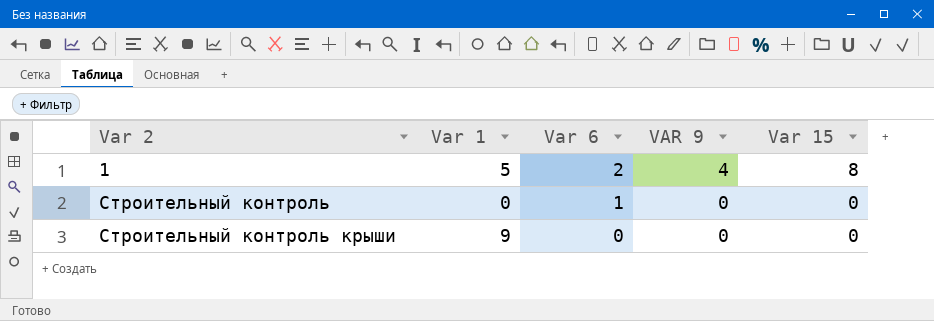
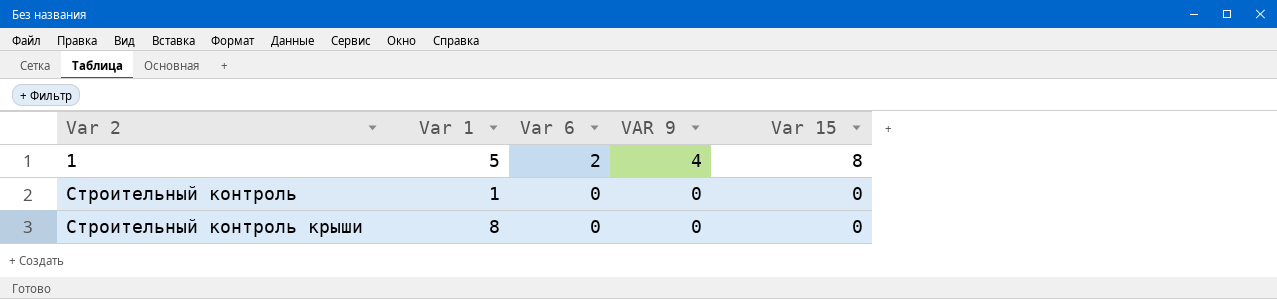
Строительный контроль | Var 1: 0 -> 1
Строительный контроль | Var 6: 1 -> 0
Строительный контроль крыши | Var 1: 9 -> 8

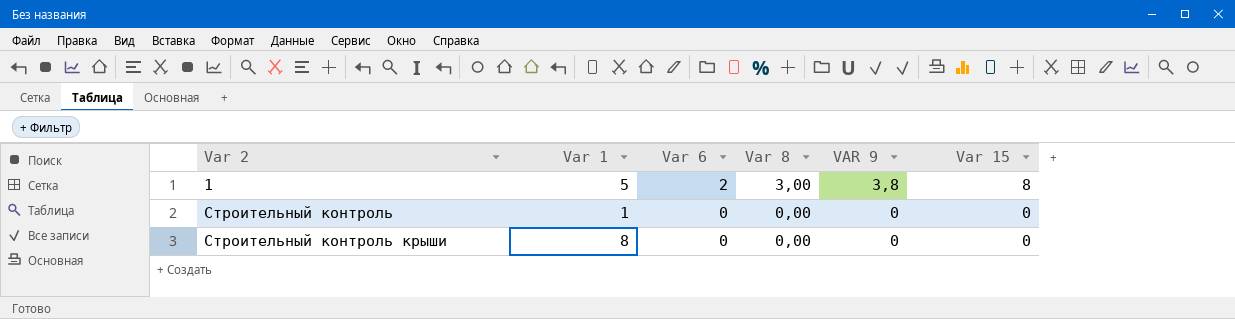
column Var 8 | position: none -> 4
1 | VAR 9: 4 -> 3,8

